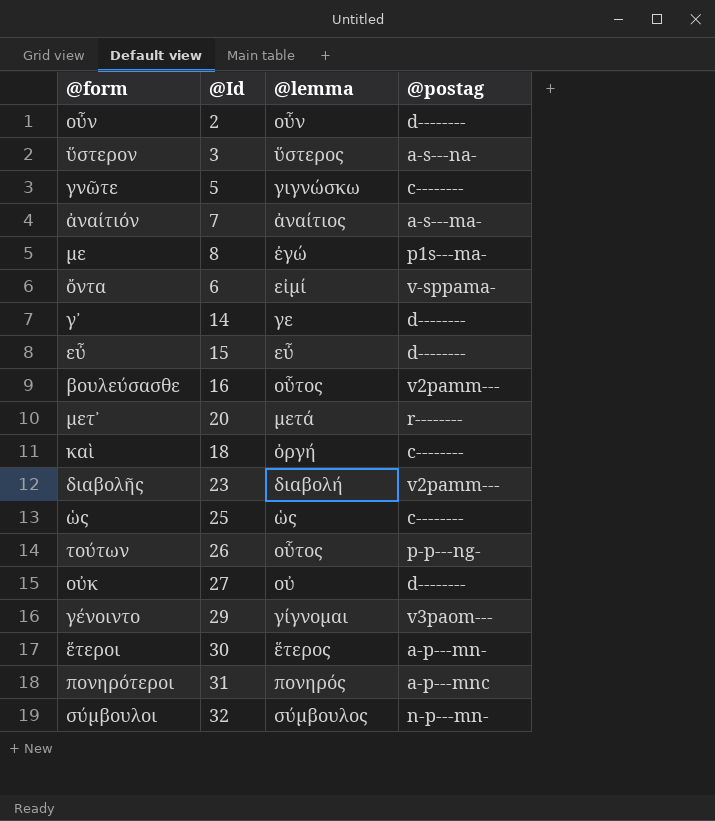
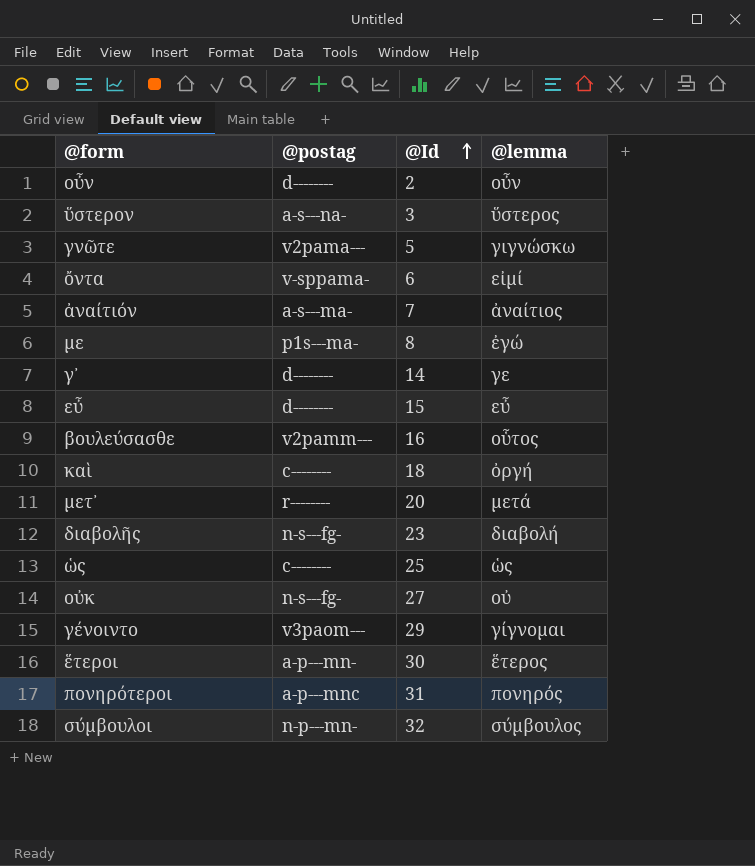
row order: none -> @Id ascending
column @postag | position: 4 -> 2
row τούτων: 26 | οὗτος | p-p---ng- -> none
γνῶτε | @postag: c-------- -> v2pama---
διαβολῆς | @postag: v2pamm--- -> n-s---fg-
οὐκ | @postag: d-------- -> n-s---fg-

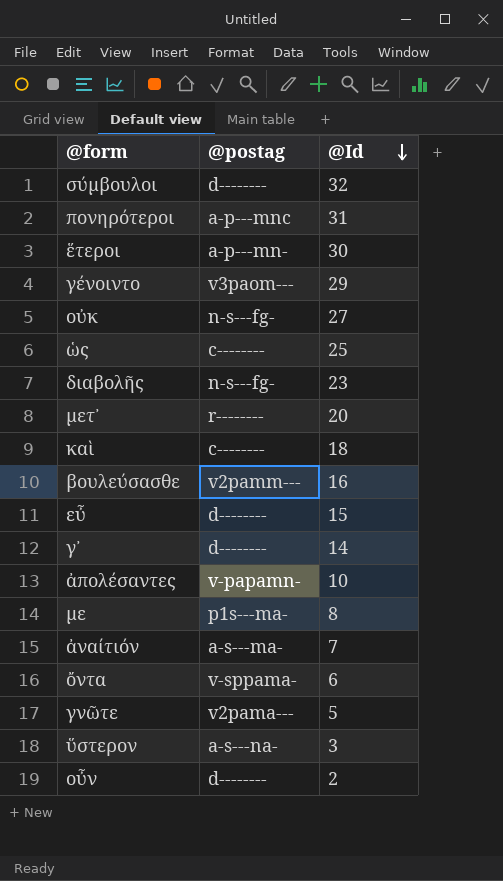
row order: @Id ascending -> @Id descending
column @lemma | position: 4 -> none
σύμβουλοι | @postag: n-p---mn- -> d--------
row ἀπολέσαντες: none -> v-papamn- | 10

